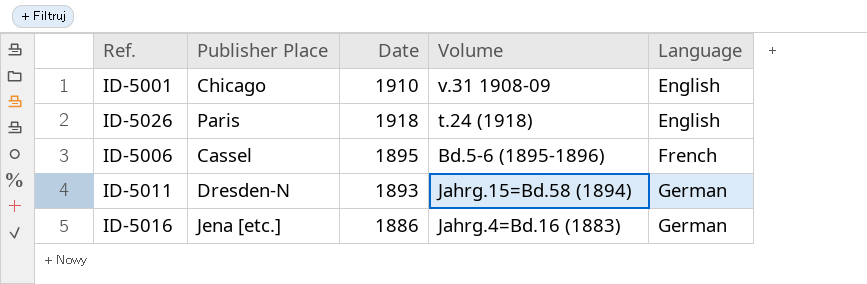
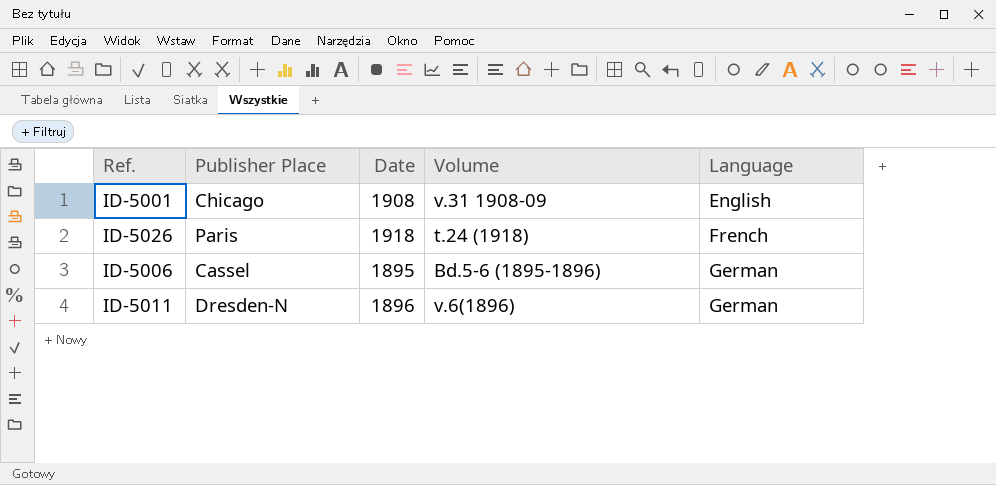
row ID-5016: Jena [etc.] | 1886 | Jahrg.4=Bd.16 (1883) | German -> none
ID-5001 | Date: 1910 -> 1908
ID-5026 | Language: English -> French
ID-5006 | Language: French -> German
ID-5011 | Date: 1893 -> 1896
ID-5011 | Volume: Jahrg.15=Bd.58 (1894) -> v.6(1896)

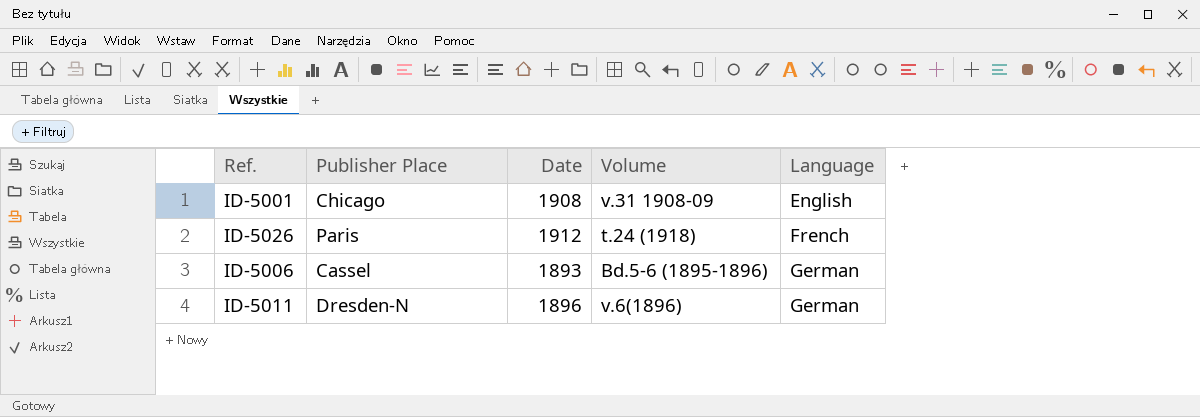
ID-5026 | Date: 1918 -> 1912
ID-5006 | Date: 1895 -> 1893

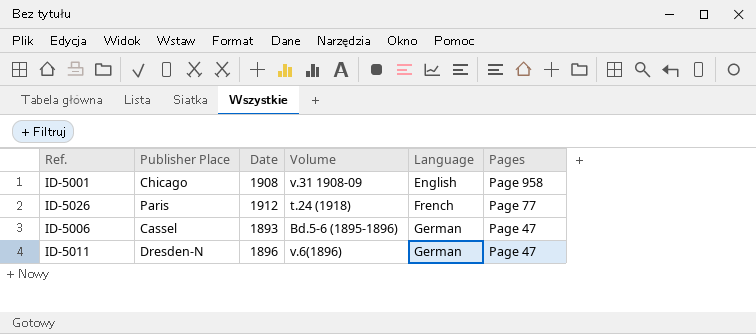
column Pages | position: none -> 6

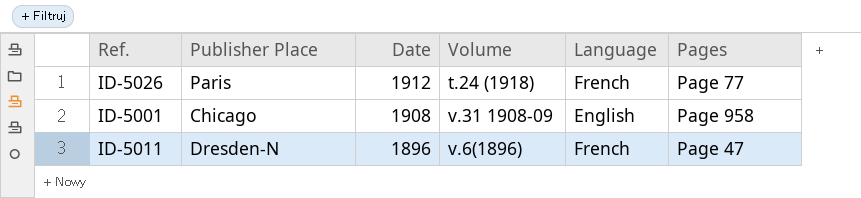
row order: Language ascending -> Date descending
row ID-5006: Cassel | 1893 | Bd.5-6 (1895-1896) | German | Page 47 -> none
ID-5011 | Language: German -> French

